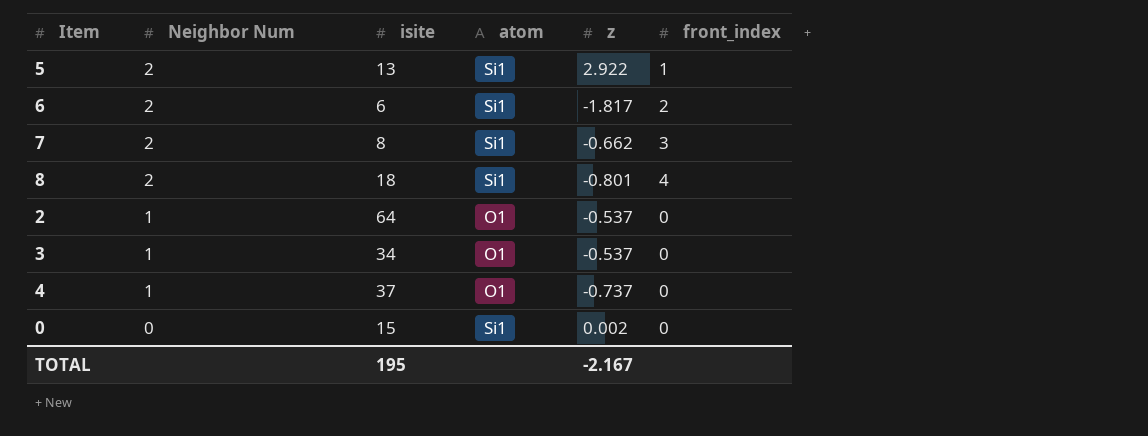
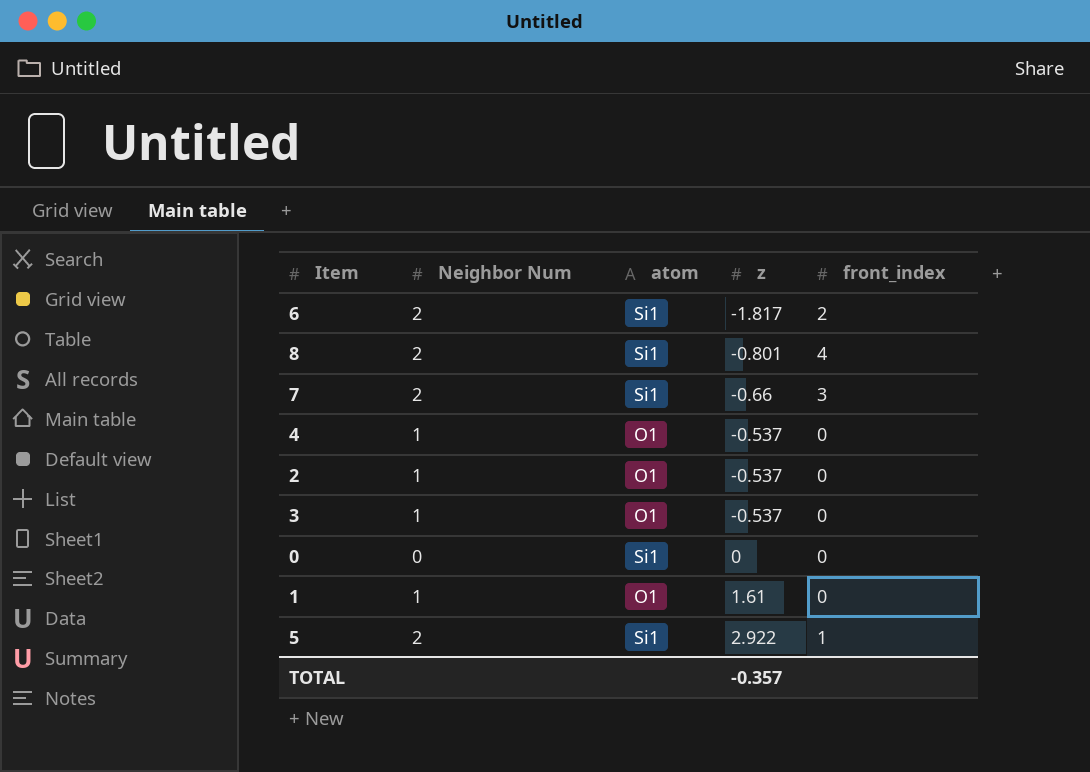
row order: Neighbor Num descending -> z ascending
column isite | position: 3 -> none
7 | z: -0.662 -> -0.66
4 | z: -0.737 -> -0.537
0 | z: 0.002 -> 0
row 1: none -> 1 | O1 | 1.61 | 0
TOTAL | z: -2.167 -> -0.357

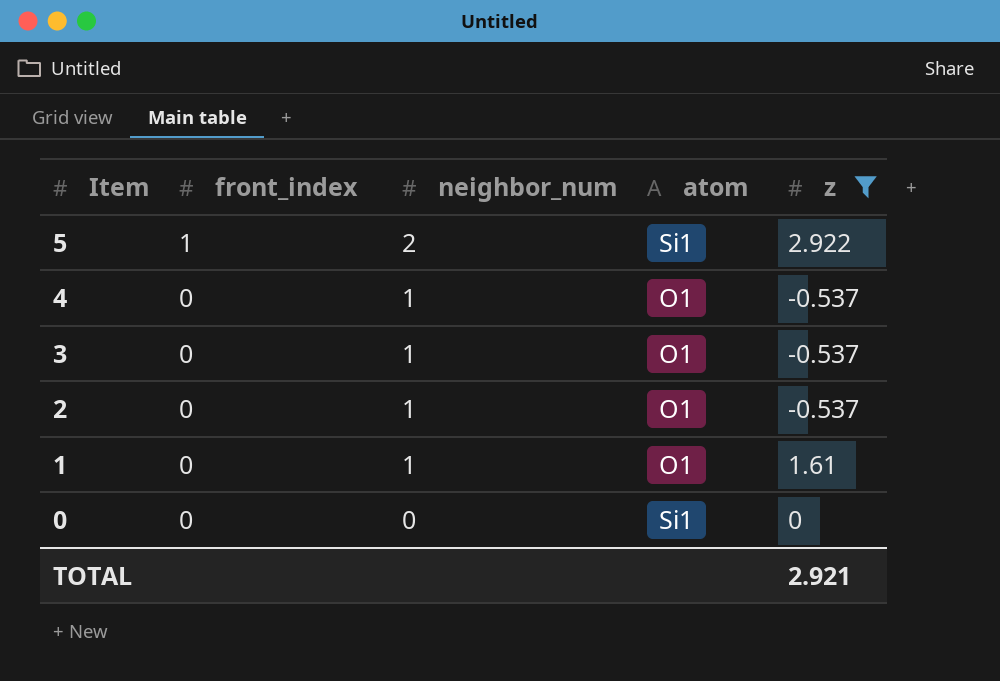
filter: none -> z >= -0.537
row order: z ascending -> Item descending
column front_index | position: 5 -> 2
column name: Neighbor Num -> neighbor_num
TOTAL | z: -0.357 -> 2.921

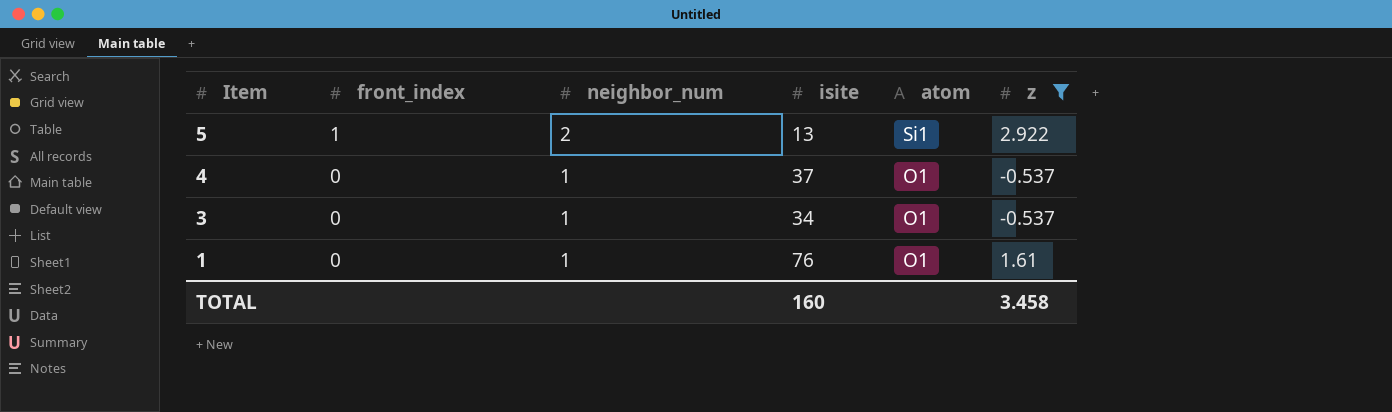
column isite | position: none -> 4
row 2: 0 | 1 | O1 | -0.537 -> none
row 0: 0 | 0 | Si1 | 0 -> none
TOTAL | z: 2.921 -> 3.458

